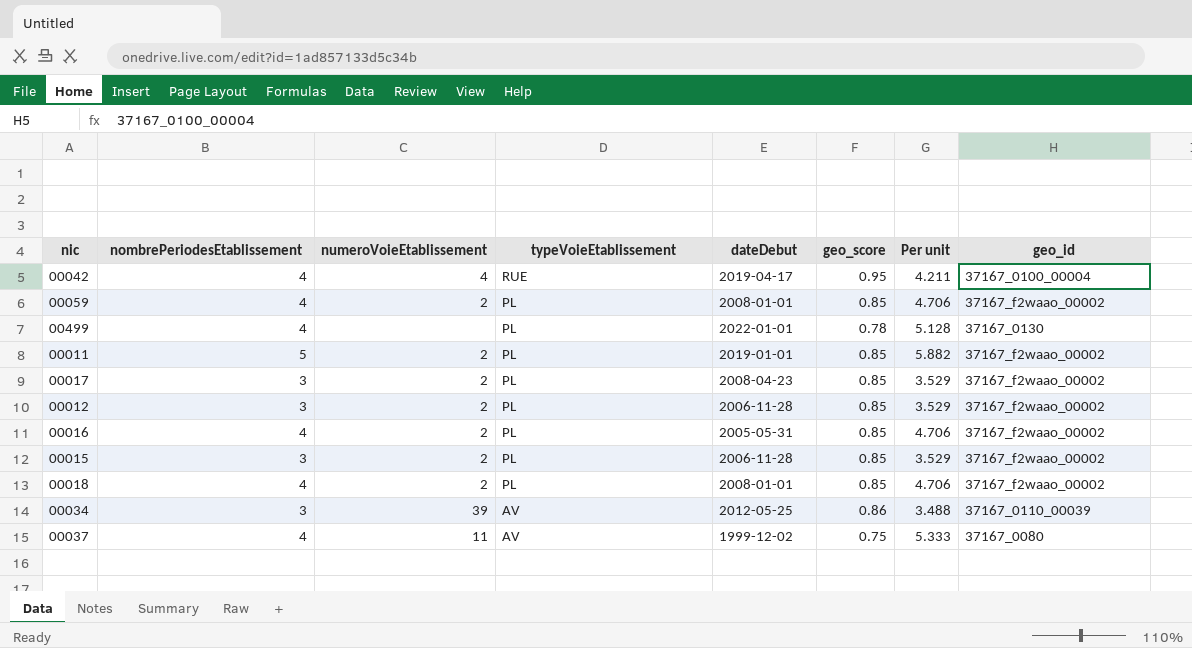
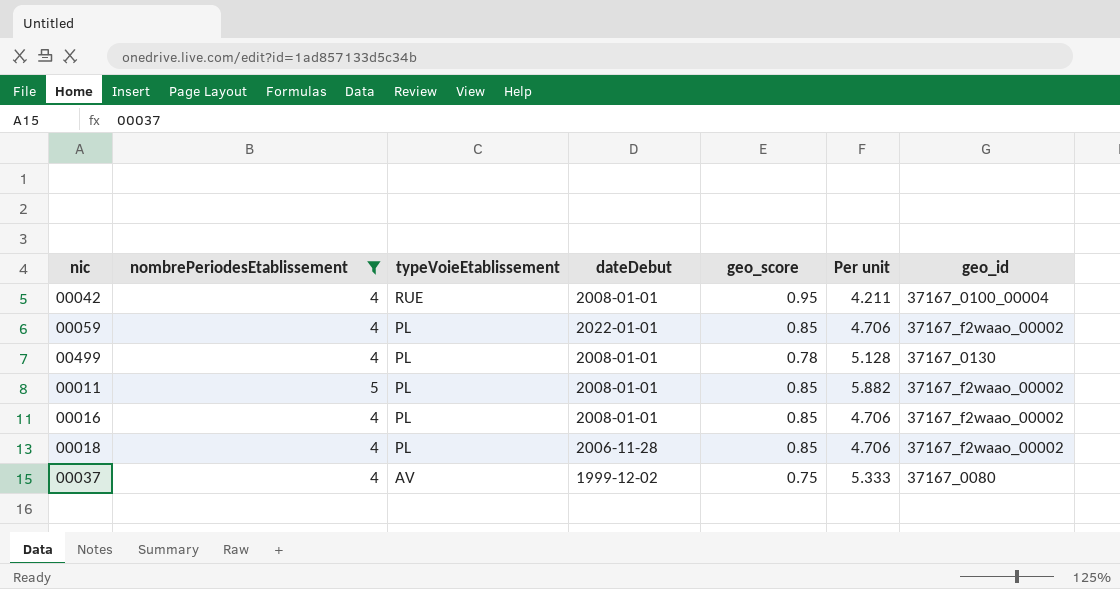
filter: none -> nombrePeriodesEtablissement != 3
column numeroVoieEtablissement | position: 3 -> none
00042 | dateDebut: 2019-04-17 -> 2008-01-01
00059 | dateDebut: 2008-01-01 -> 2022-01-01
00499 | dateDebut: 2022-01-01 -> 2008-01-01
00011 | dateDebut: 2019-01-01 -> 2008-01-01
00016 | dateDebut: 2005-05-31 -> 2008-01-01
00018 | dateDebut: 2008-01-01 -> 2006-11-28

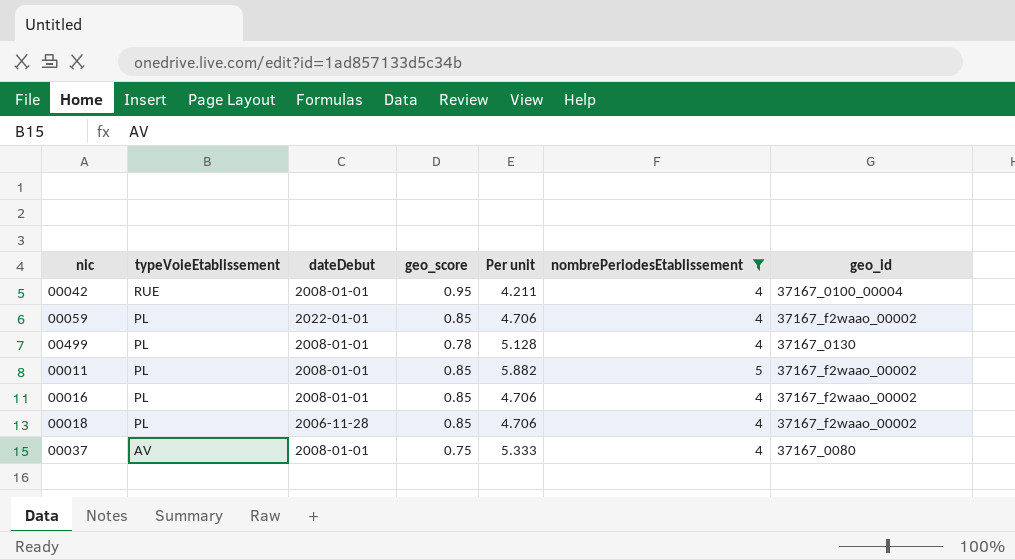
column nombrePeriodesEtablissement | position: 2 -> 6
00037 | dateDebut: 1999-12-02 -> 2008-01-01

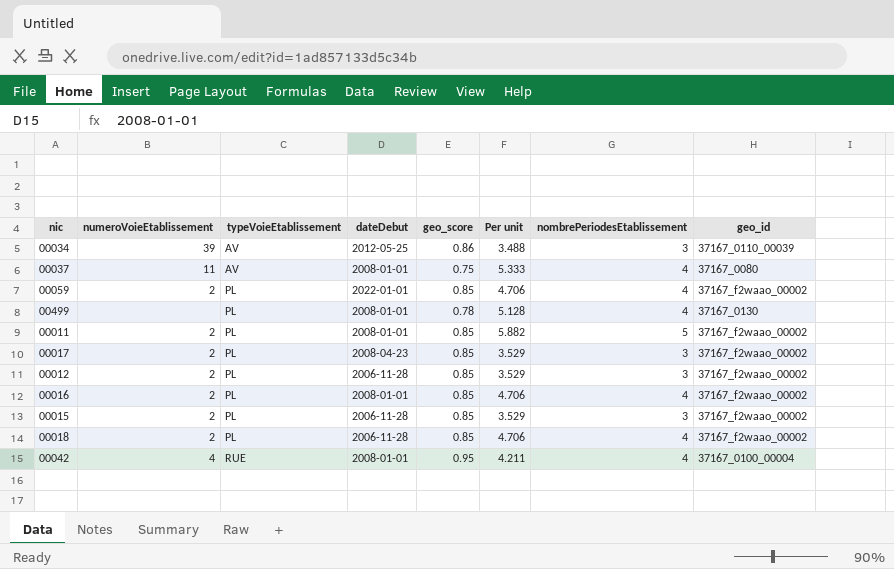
filter: nombrePeriodesEtablissement != 3 -> none
row order: typeVoieEtablissement descending -> typeVoieEtablissement ascending
column numeroVoieEtablissement | position: none -> 2

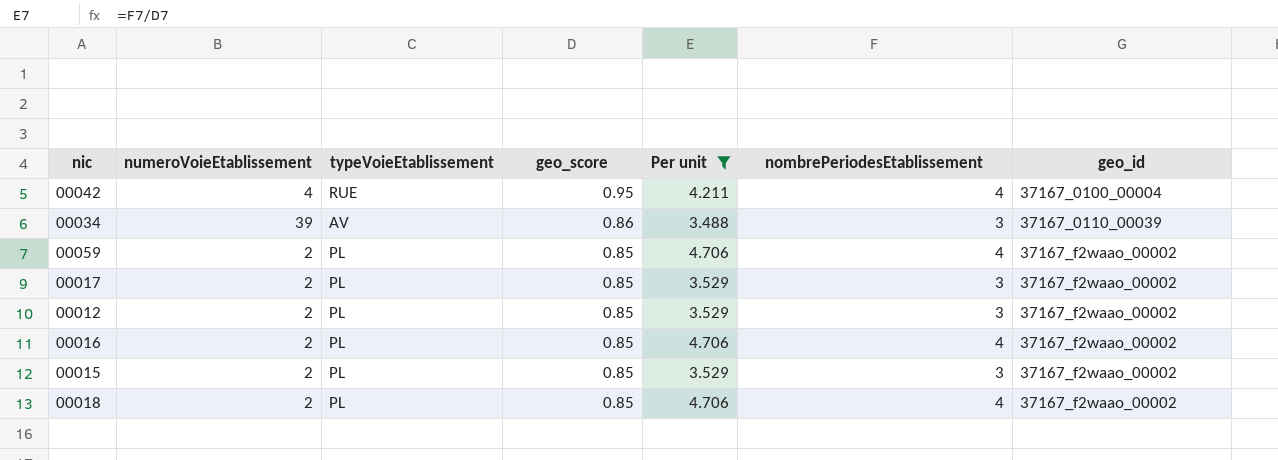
filter: none -> Per unit <= 4.706
row order: typeVoieEtablissement ascending -> geo_score descending
column dateDebut | position: 4 -> none

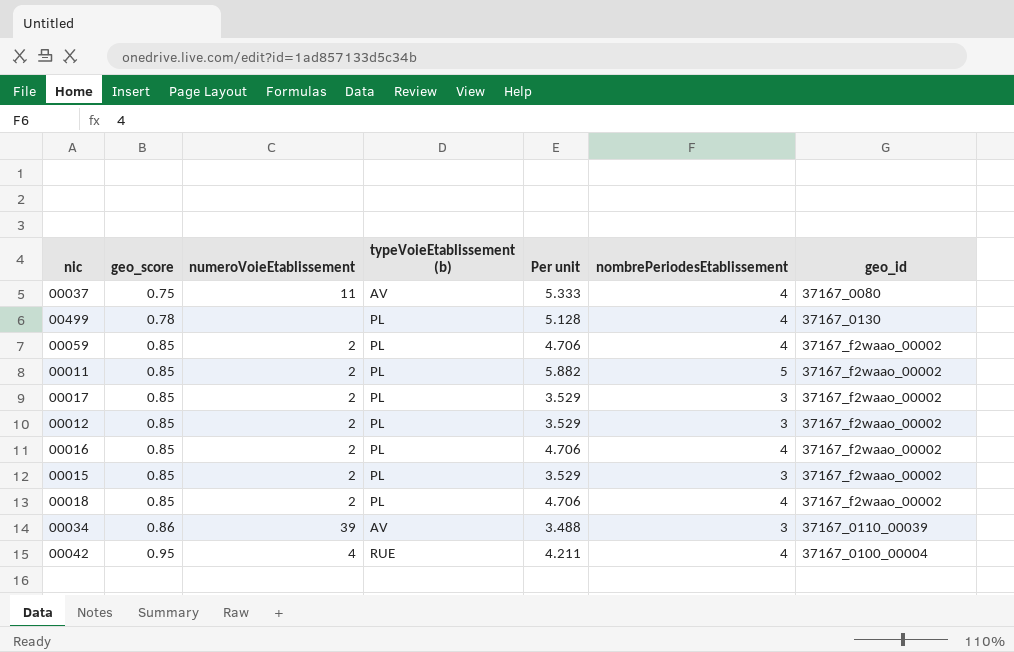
filter: Per unit <= 4.706 -> none
row order: geo_score descending -> geo_score ascending
column geo_score | position: 4 -> 2
column name: typeVoieEtablissement -> typeVoieEtablissement (b)

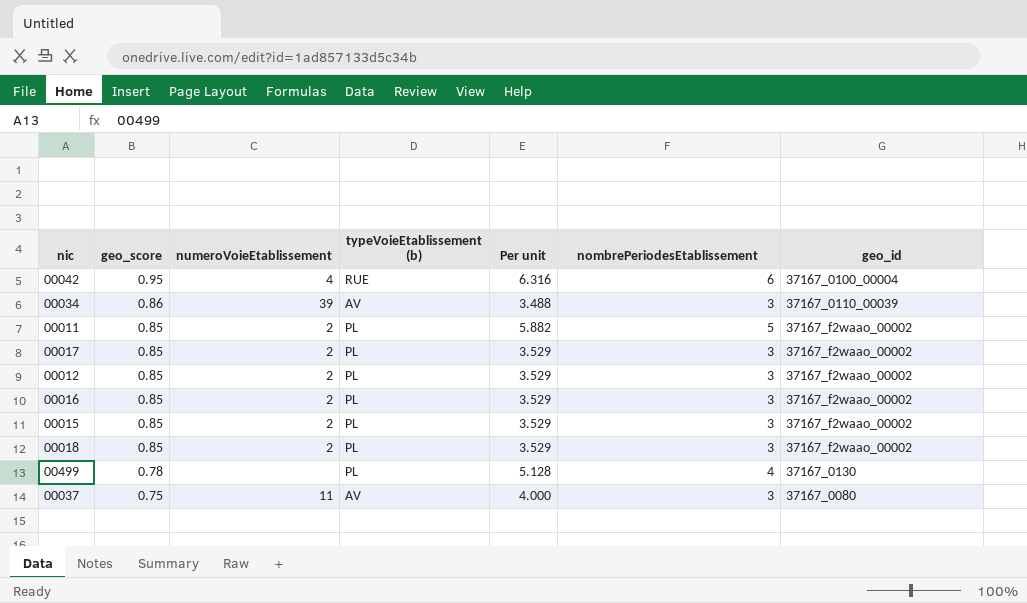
row order: geo_score ascending -> geo_score descending
row 00059: 0.85 | 2 | PL | 4.706 | 4 | 37167_f2waao_00002 -> none
00042 | Per unit: 4.211 -> 6.316
00042 | nombrePeriodesEtablissement: 4 -> 6
00016 | Per unit: 4.706 -> 3.529
00016 | nombrePeriodesEtablissement: 4 -> 3
00018 | Per unit: 4.706 -> 3.529
00018 | nombrePeriodesEtablissement: 4 -> 3
00037 | Per unit: 5.333 -> 4.000
00037 | nombrePeriodesEtablissement: 4 -> 3

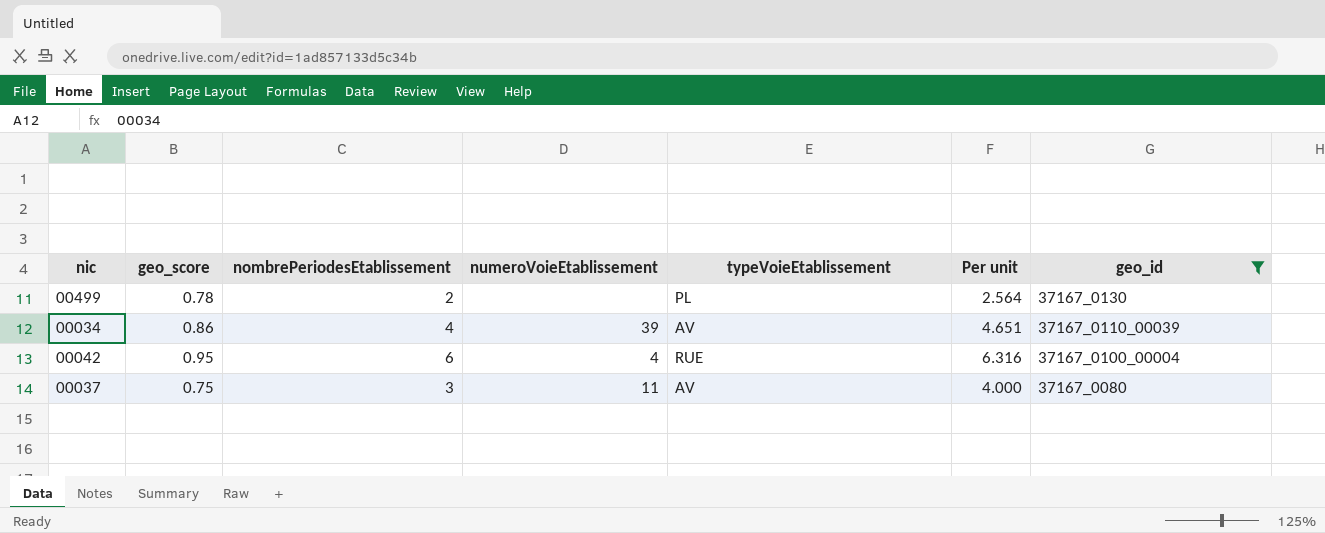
filter: none -> geo_id != 37167_f2waao_00002
row order: geo_score descending -> geo_id descending
column nombrePeriodesEtablissement | position: 6 -> 3
column name: typeVoieEtablissement (b) -> typeVoieEtablissement
00499 | nombrePeriodesEtablissement: 4 -> 2
00499 | Per unit: 5.128 -> 2.564
00034 | nombrePeriodesEtablissement: 3 -> 4
00034 | Per unit: 3.488 -> 4.651

